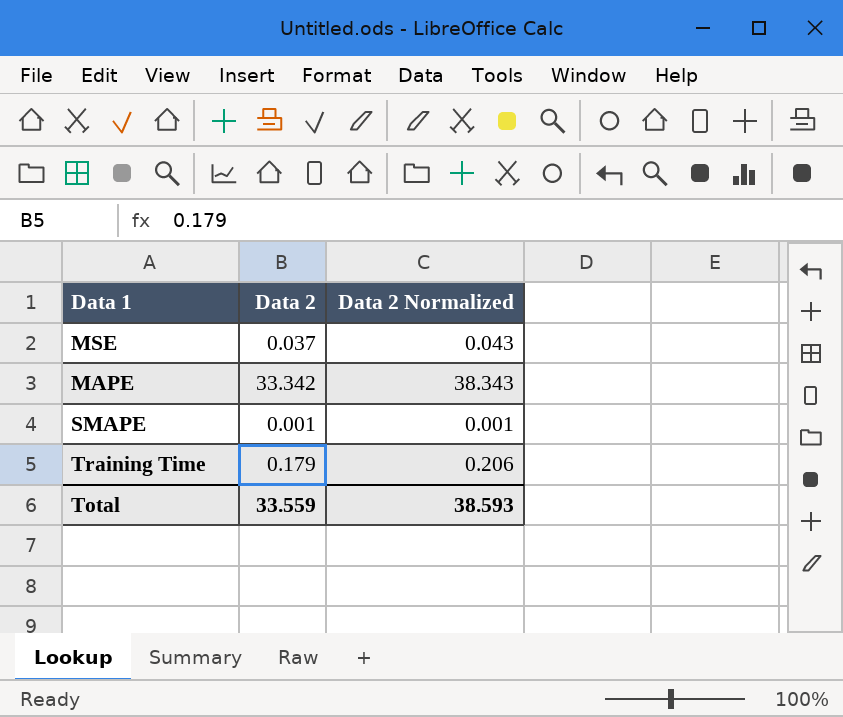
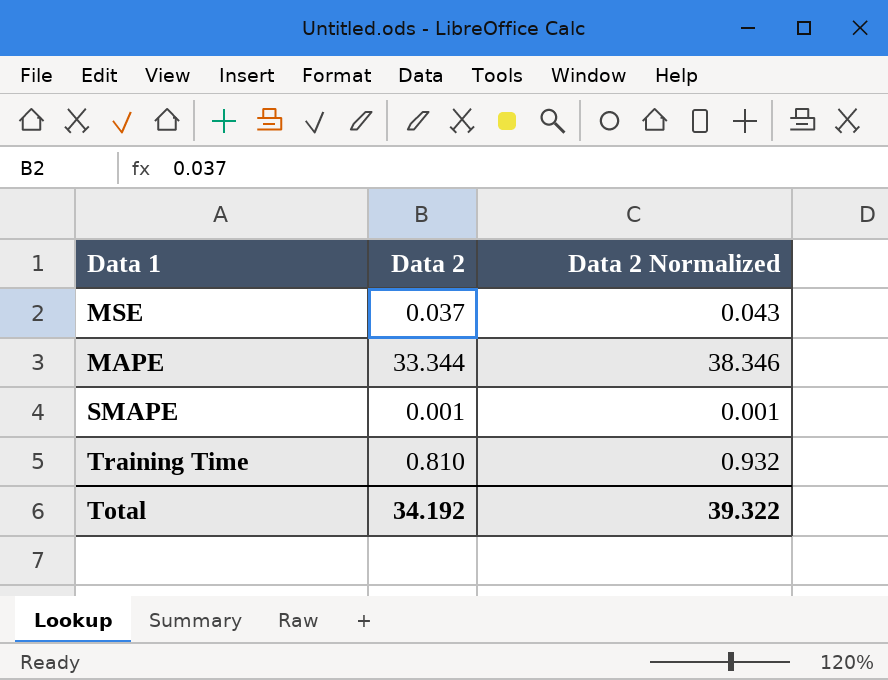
MAPE | Data 2: 33.342 -> 33.344
MAPE | Data 2 Normalized: 38.343 -> 38.346
Training Time | Data 2: 0.179 -> 0.810
Training Time | Data 2 Normalized: 0.206 -> 0.932
Total | Data 2: 33.559 -> 34.192
Total | Data 2 Normalized: 38.593 -> 39.322

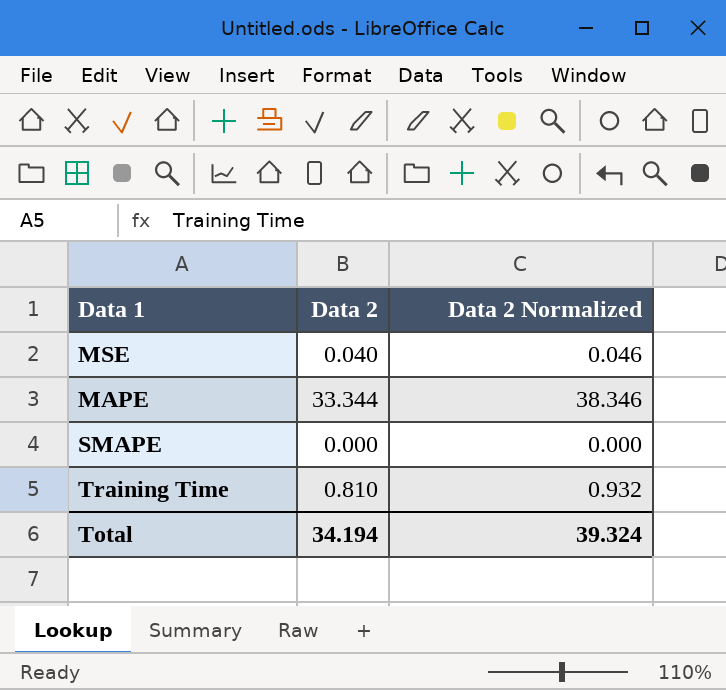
MSE | Data 2: 0.037 -> 0.040
MSE | Data 2 Normalized: 0.043 -> 0.046
SMAPE | Data 2: 0.001 -> 0.000
SMAPE | Data 2 Normalized: 0.001 -> 0.000
Total | Data 2: 34.192 -> 34.194
Total | Data 2 Normalized: 39.322 -> 39.324

